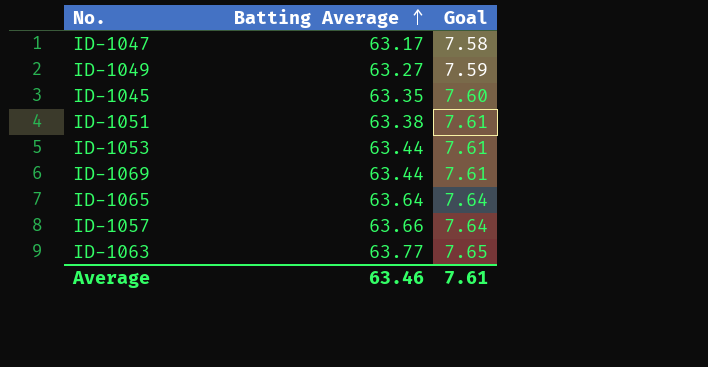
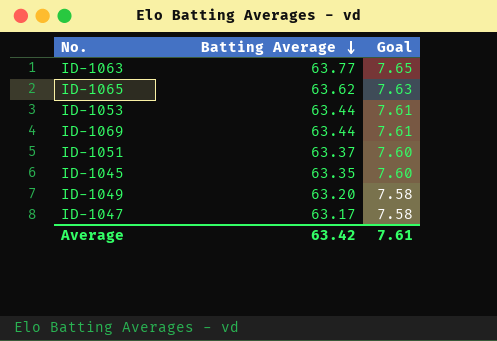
row order: Batting Average ascending -> Batting Average descending
row ID-1057: 63.66 | 7.64 -> none
ID-1065 | Batting Average: 63.64 -> 63.62
ID-1065 | Goal: 7.64 -> 7.63
ID-1051 | Batting Average: 63.38 -> 63.37
ID-1051 | Goal: 7.61 -> 7.60
ID-1049 | Batting Average: 63.27 -> 63.20
ID-1049 | Goal: 7.59 -> 7.58
Average | Batting Average: 63.46 -> 63.42

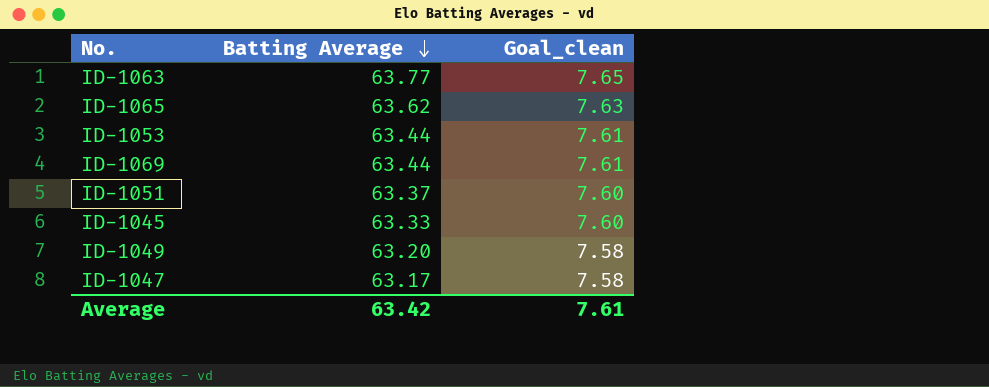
column name: Goal -> Goal_clean
ID-1045 | Batting Average: 63.35 -> 63.33

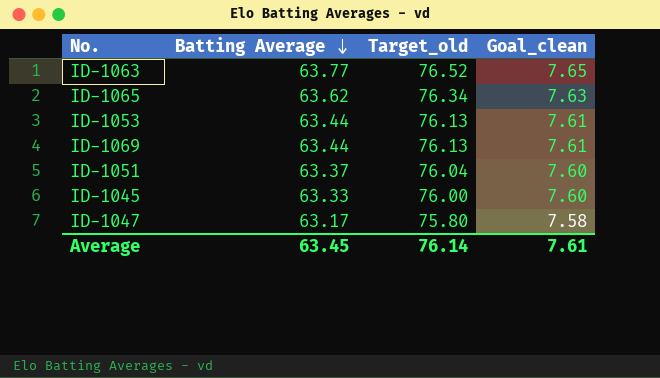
column Target_old | formula: none -> [Batting Average] * 1.2
row ID-1049: 63.20 | 7.58 -> none
Average | Batting Average: 63.42 -> 63.45

